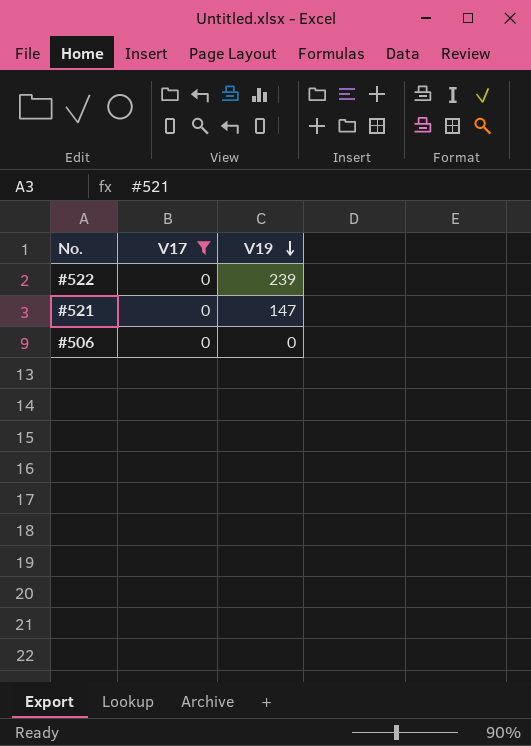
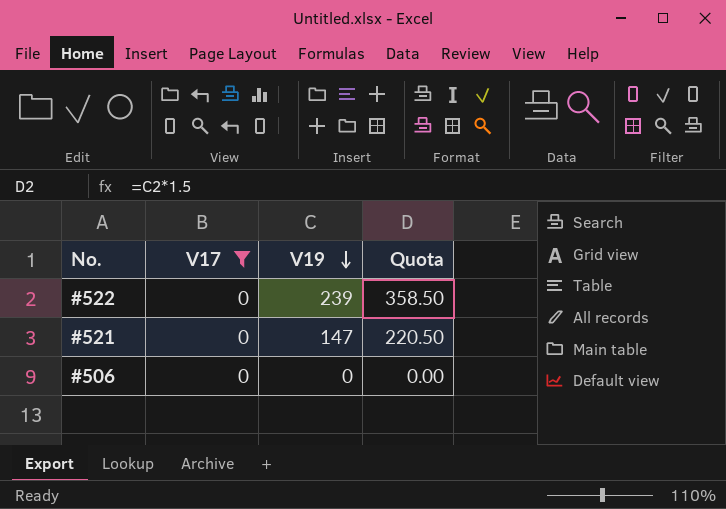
column Quota | formula: none -> [V19] * 1.5

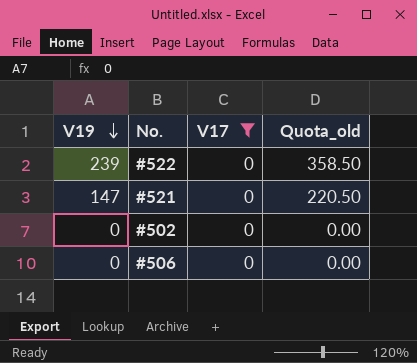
column V19 | position: 3 -> 1
column name: Quota -> Quota_old
row #502: none -> 0 | 0 | 0.00

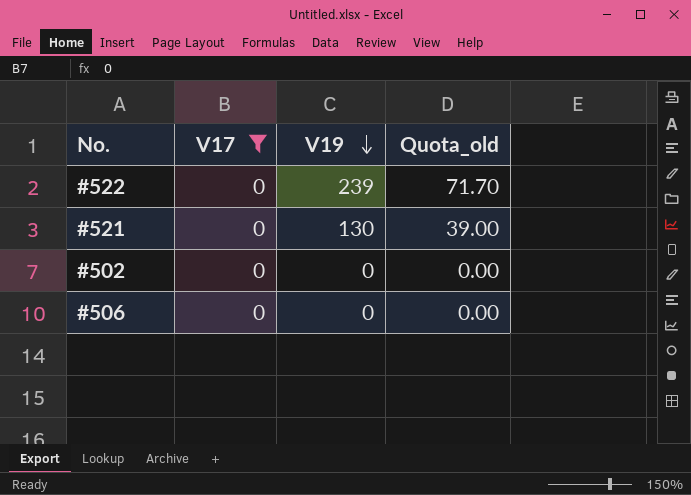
column V19 | position: 1 -> 3
column Quota_old | formula: [V19] * 1.5 -> [V19] * 0.3
#521 | V19: 147 -> 130

